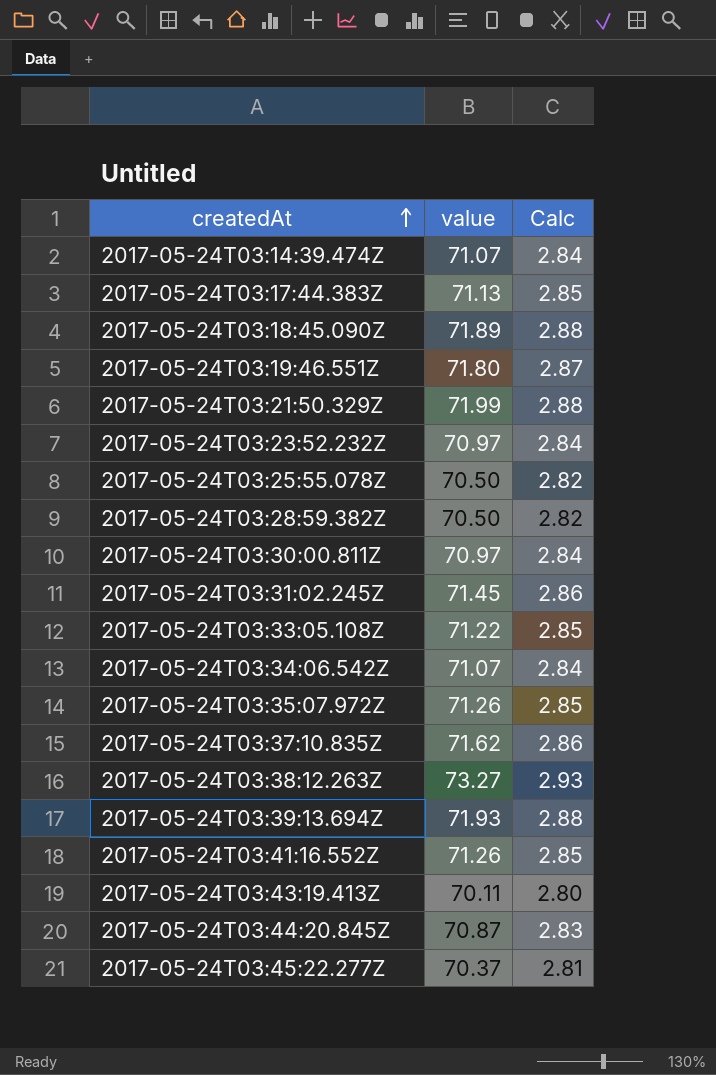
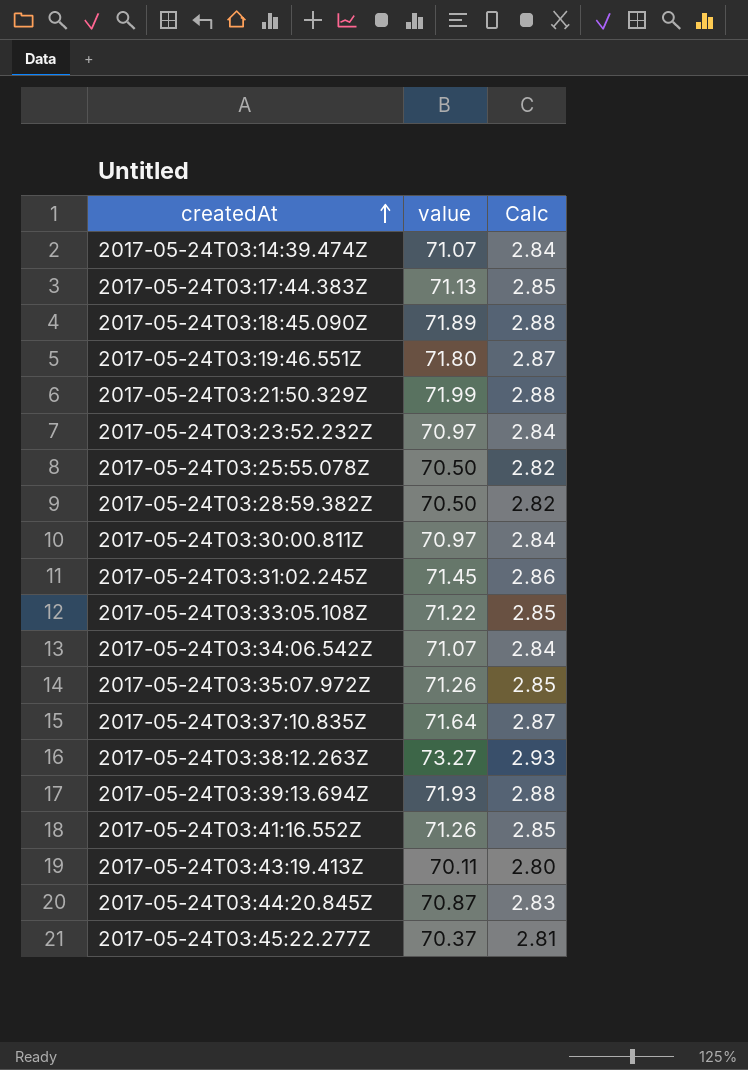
2017-05-24T03:37:10.835Z | value: 71.62 -> 71.64
2017-05-24T03:37:10.835Z | Calc: 2.86 -> 2.87

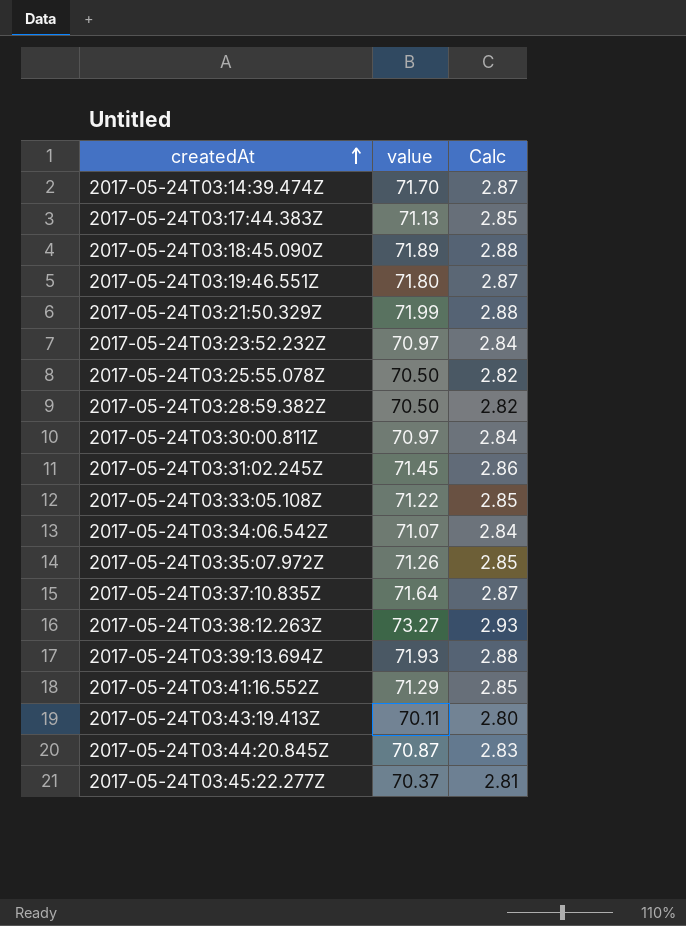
2017-05-24T03:14:39.474Z | value: 71.07 -> 71.70
2017-05-24T03:14:39.474Z | Calc: 2.84 -> 2.87
2017-05-24T03:41:16.552Z | value: 71.26 -> 71.29

